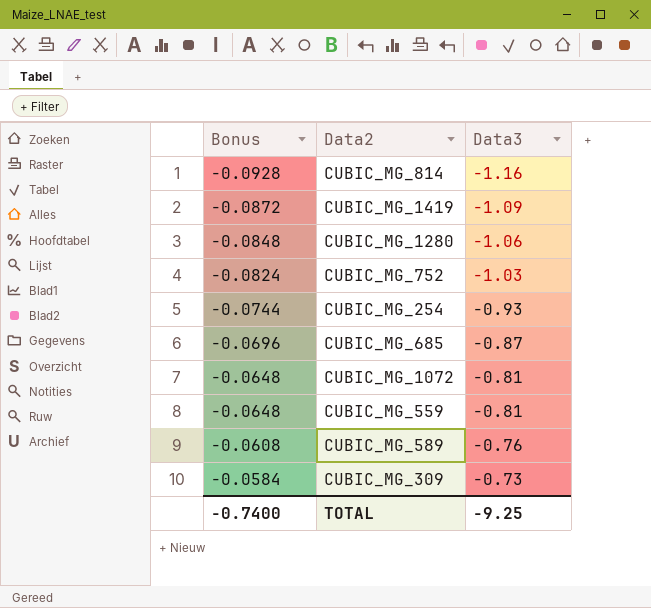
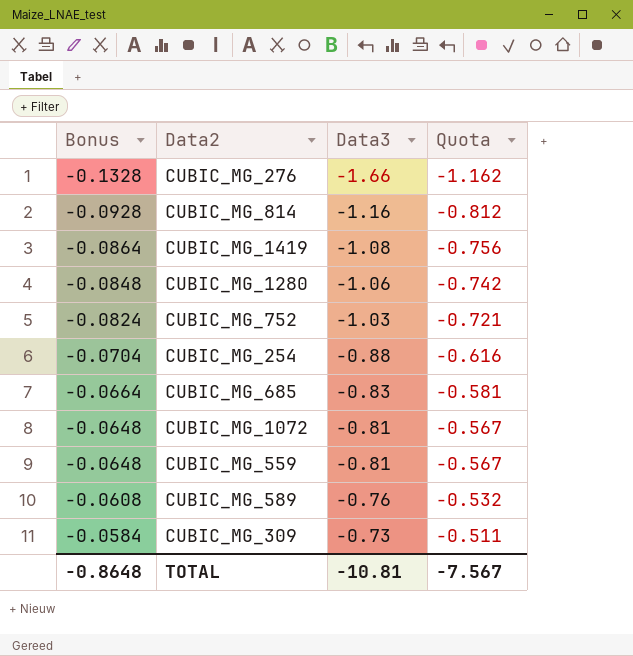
column Quota | formula: none -> [Data3] * 0.7
row CUBIC_MG_276: none -> -0.1328 | -1.66 | -1.162
CUBIC_MG_1419 | Bonus: -0.0872 -> -0.0864
CUBIC_MG_1419 | Data3: -1.09 -> -1.08
CUBIC_MG_254 | Bonus: -0.0744 -> -0.0704
CUBIC_MG_254 | Data3: -0.93 -> -0.88
CUBIC_MG_685 | Bonus: -0.0696 -> -0.0664
CUBIC_MG_685 | Data3: -0.87 -> -0.83
TOTAL | Bonus: -0.7400 -> -0.8648
TOTAL | Data3: -9.25 -> -10.81

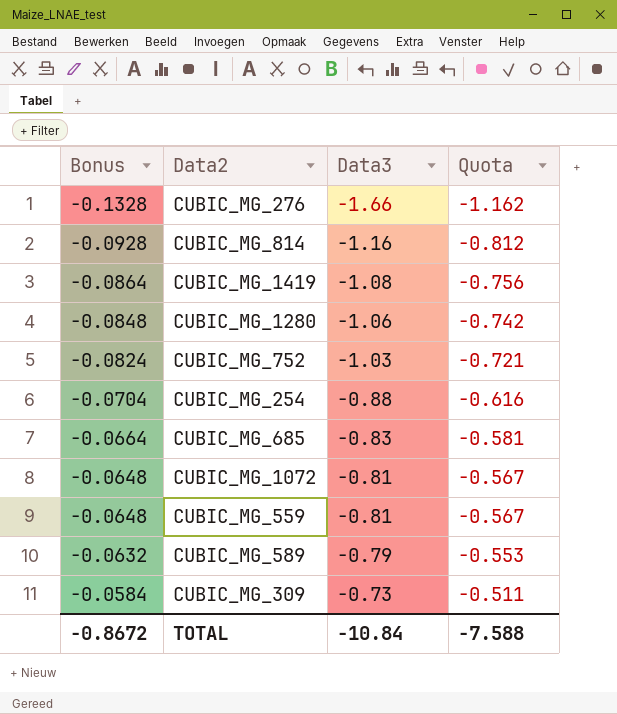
CUBIC_MG_589 | Bonus: -0.0608 -> -0.0632
CUBIC_MG_589 | Data3: -0.76 -> -0.79
CUBIC_MG_589 | Quota: -0.532 -> -0.553
TOTAL | Bonus: -0.8648 -> -0.8672
TOTAL | Data3: -10.81 -> -10.84
TOTAL | Quota: -7.567 -> -7.588

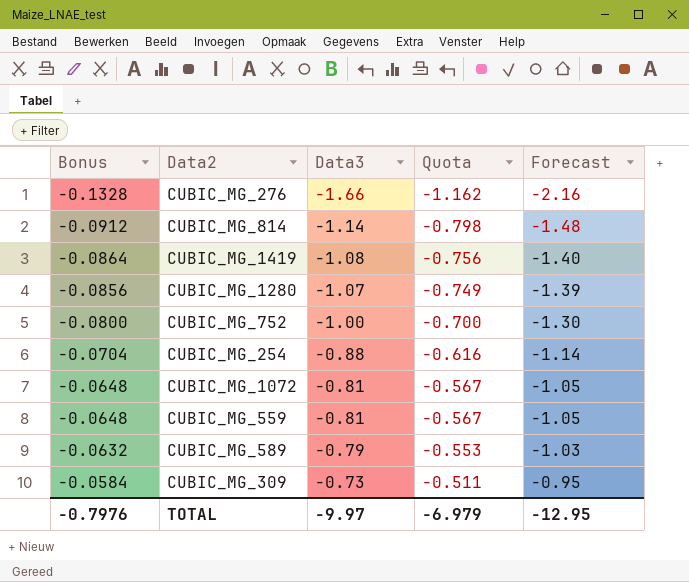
column Forecast | formula: none -> [Data3] * 1.3
row CUBIC_MG_685: -0.0664 | -0.83 | -0.581 -> none
CUBIC_MG_814 | Bonus: -0.0928 -> -0.0912
CUBIC_MG_814 | Data3: -1.16 -> -1.14
CUBIC_MG_814 | Quota: -0.812 -> -0.798
CUBIC_MG_1280 | Bonus: -0.0848 -> -0.0856
CUBIC_MG_1280 | Data3: -1.06 -> -1.07
CUBIC_MG_1280 | Quota: -0.742 -> -0.749
CUBIC_MG_752 | Bonus: -0.0824 -> -0.0800
CUBIC_MG_752 | Data3: -1.03 -> -1.00
CUBIC_MG_752 | Quota: -0.721 -> -0.700
TOTAL | Bonus: -0.8672 -> -0.7976
TOTAL | Data3: -10.84 -> -9.97
TOTAL | Quota: -7.588 -> -6.979

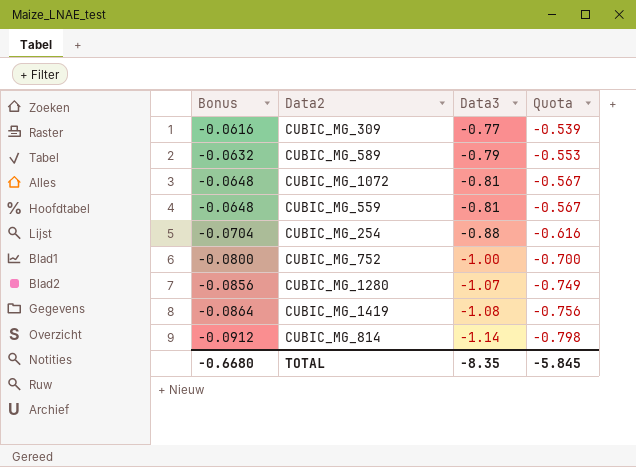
row order: Bonus ascending -> Bonus descending
column Forecast | formula: [Data3] * 1.3 -> none
row CUBIC_MG_276: -0.1328 | -1.66 | -1.162 | -2.16 -> none
CUBIC_MG_309 | Bonus: -0.0584 -> -0.0616
CUBIC_MG_309 | Data3: -0.73 -> -0.77
CUBIC_MG_309 | Quota: -0.511 -> -0.539
TOTAL | Bonus: -0.7976 -> -0.6680
TOTAL | Data3: -9.97 -> -8.35
TOTAL | Quota: -6.979 -> -5.845

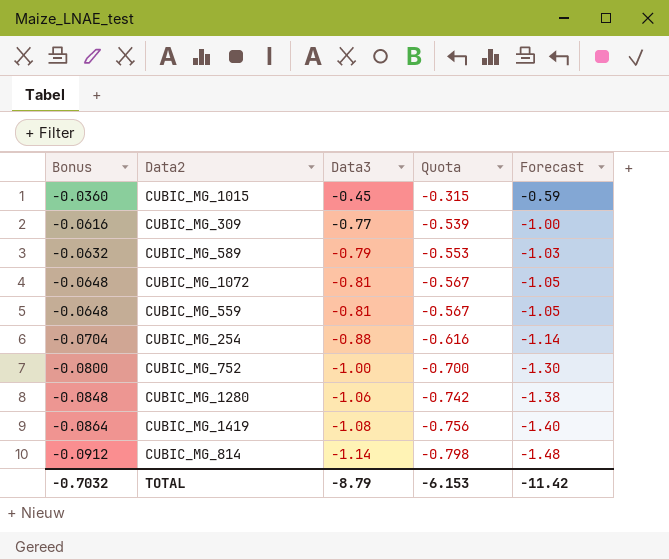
column Forecast | formula: none -> [Data3] * 1.3
row CUBIC_MG_1015: none -> -0.0360 | -0.45 | -0.315 | -0.59
CUBIC_MG_1280 | Bonus: -0.0856 -> -0.0848
CUBIC_MG_1280 | Data3: -1.07 -> -1.06
CUBIC_MG_1280 | Quota: -0.749 -> -0.742
TOTAL | Bonus: -0.6680 -> -0.7032
TOTAL | Data3: -8.35 -> -8.79
TOTAL | Quota: -5.845 -> -6.153

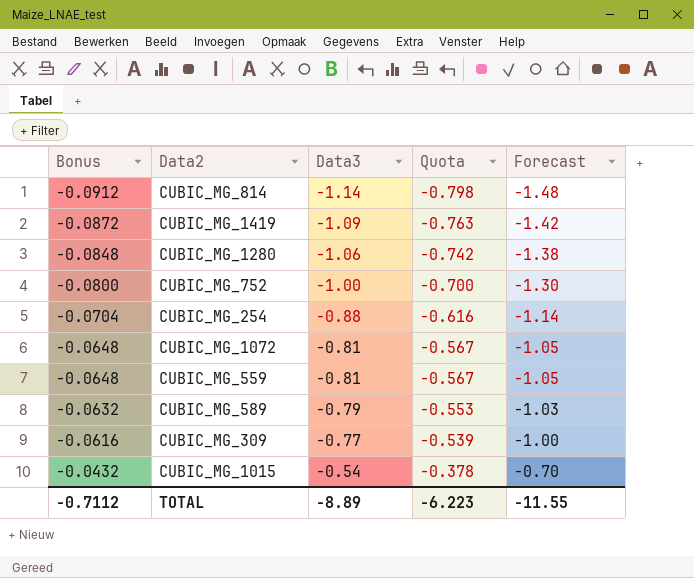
row order: Bonus descending -> Bonus ascending
CUBIC_MG_1419 | Bonus: -0.0864 -> -0.0872
CUBIC_MG_1419 | Data3: -1.08 -> -1.09
CUBIC_MG_1419 | Quota: -0.756 -> -0.763
CUBIC_MG_1419 | Forecast: -1.40 -> -1.42
CUBIC_MG_1015 | Bonus: -0.0360 -> -0.0432
CUBIC_MG_1015 | Data3: -0.45 -> -0.54
CUBIC_MG_1015 | Quota: -0.315 -> -0.378
CUBIC_MG_1015 | Forecast: -0.59 -> -0.70
TOTAL | Bonus: -0.7032 -> -0.7112
TOTAL | Data3: -8.79 -> -8.89
TOTAL | Quota: -6.153 -> -6.223
TOTAL | Forecast: -11.42 -> -11.55

